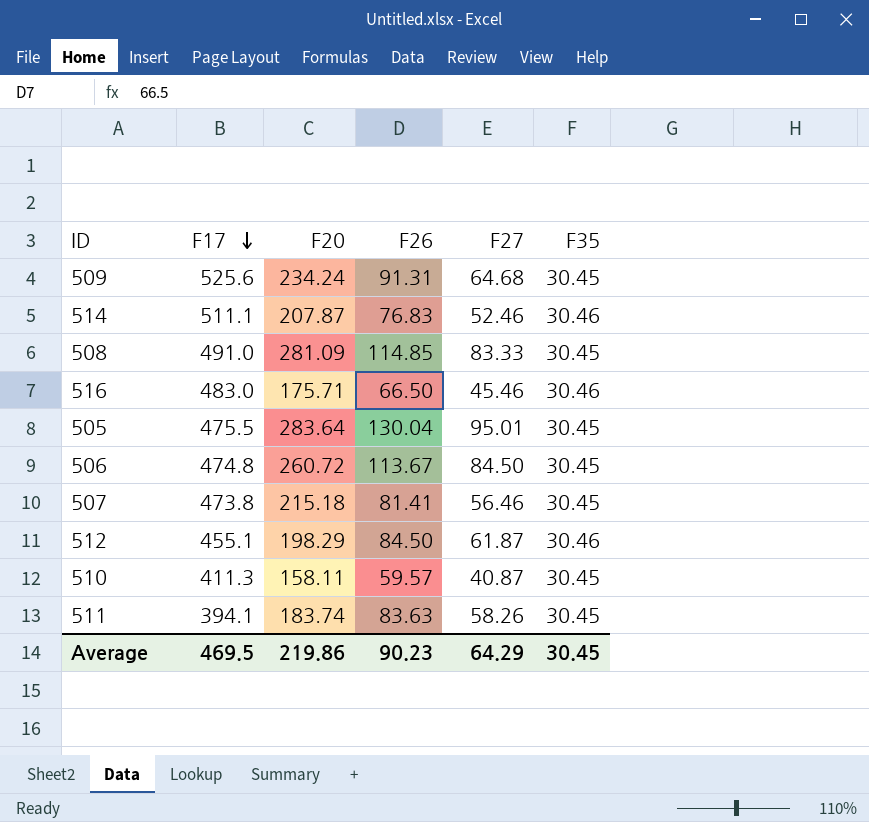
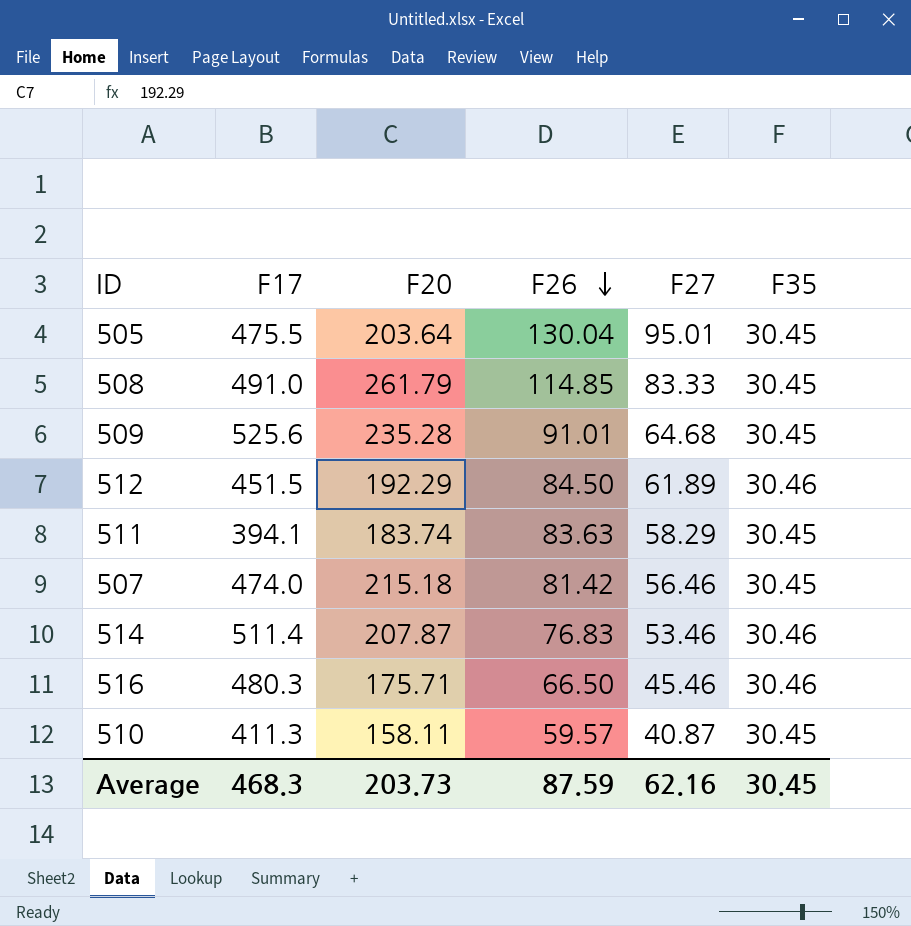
row order: F17 descending -> F26 descending
row 506: 474.8 | 260.72 | 113.67 | 84.50 | 30.45 -> none
505 | F20: 283.64 -> 203.64
508 | F20: 281.09 -> 261.79
509 | F20: 234.24 -> 235.28
509 | F26: 91.31 -> 91.01
512 | F17: 455.1 -> 451.5
512 | F20: 198.29 -> 192.29
512 | F27: 61.87 -> 61.89
511 | F27: 58.26 -> 58.29
507 | F17: 473.8 -> 474.0
507 | F26: 81.41 -> 81.42
514 | F17: 511.1 -> 511.4
514 | F27: 52.46 -> 53.46
516 | F17: 483.0 -> 480.3
Average | F17: 469.5 -> 468.3
Average | F20: 219.86 -> 203.73
Average | F26: 90.23 -> 87.59
Average | F27: 64.29 -> 62.16

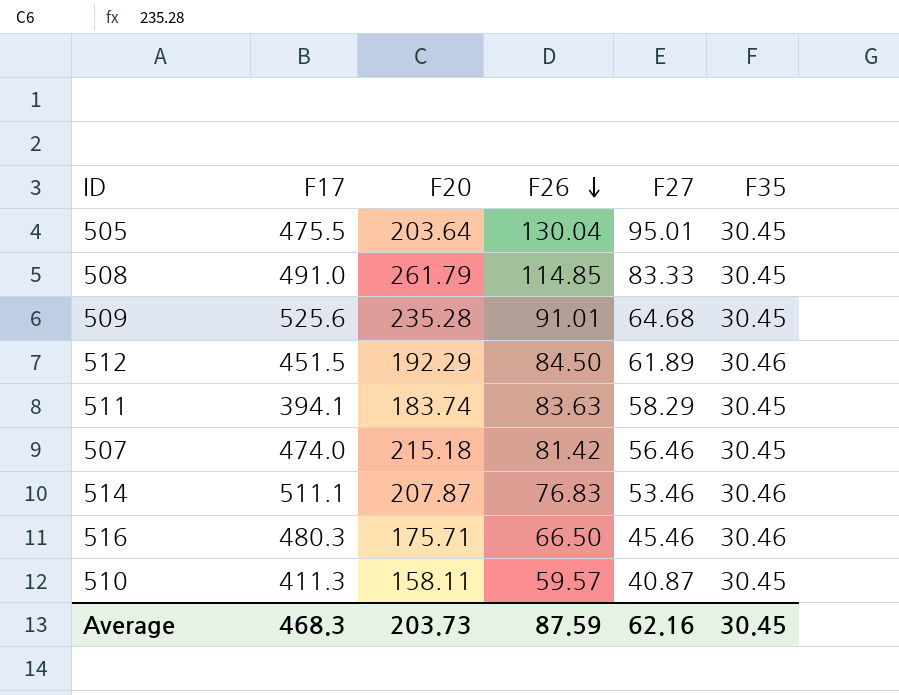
514 | F17: 511.4 -> 511.1

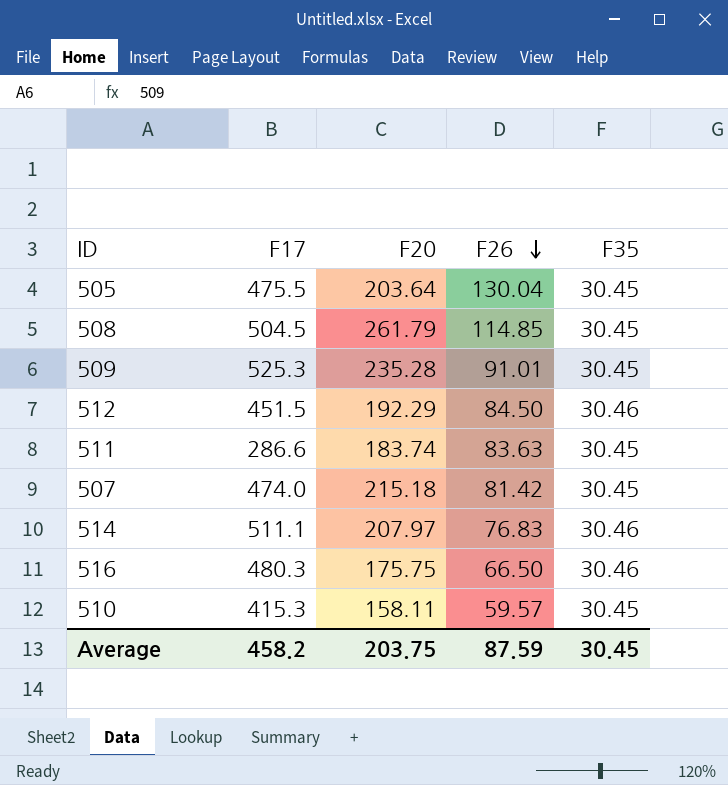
column F27 | position: 5 -> none
508 | F17: 491.0 -> 504.5
509 | F17: 525.6 -> 525.3
511 | F17: 394.1 -> 286.6
514 | F20: 207.87 -> 207.97
516 | F20: 175.71 -> 175.75
510 | F17: 411.3 -> 415.3
Average | F17: 468.3 -> 458.2
Average | F20: 203.73 -> 203.75

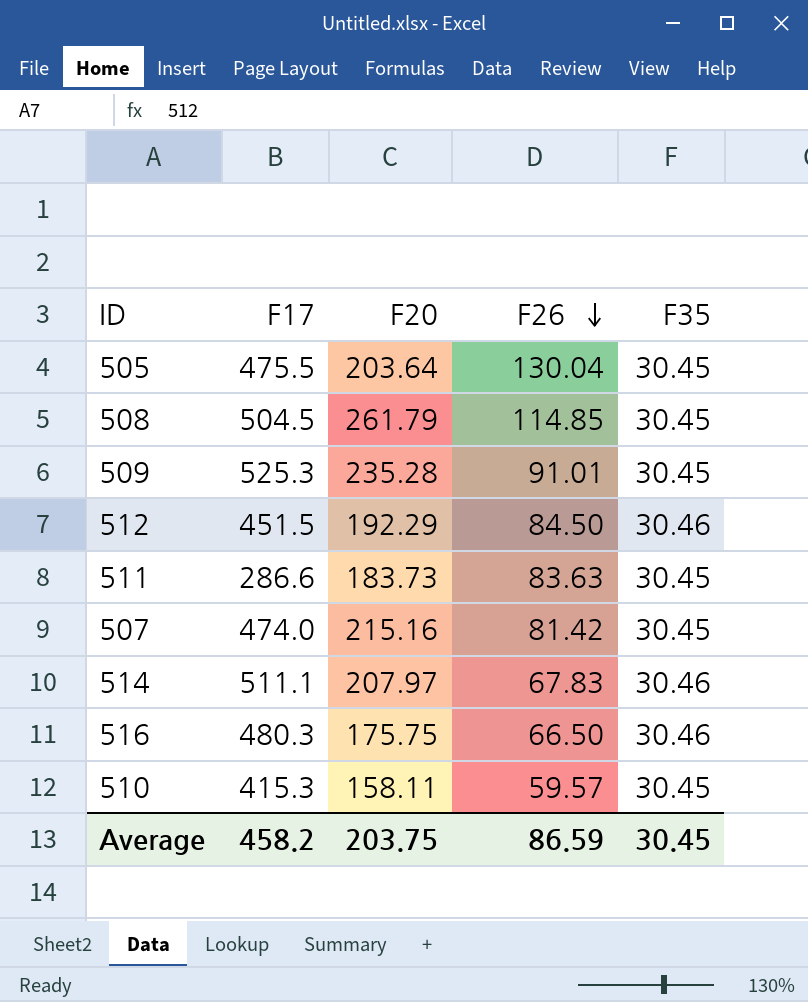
511 | F20: 183.74 -> 183.73
507 | F20: 215.18 -> 215.16
514 | F26: 76.83 -> 67.83
Average | F26: 87.59 -> 86.59

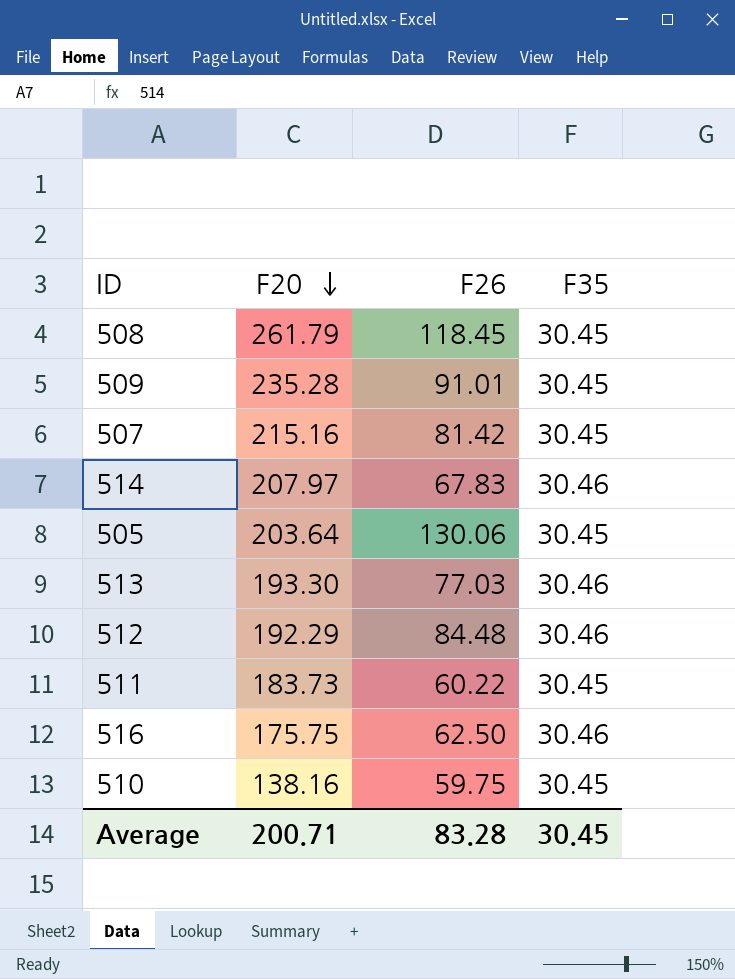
row order: F26 descending -> F20 descending
column F17 | position: 2 -> none
508 | F26: 114.85 -> 118.45
505 | F26: 130.04 -> 130.06
row 513: none -> 193.30 | 77.03 | 30.46
512 | F26: 84.50 -> 84.48
511 | F26: 83.63 -> 60.22
516 | F26: 66.50 -> 62.50
510 | F20: 158.11 -> 138.16
510 | F26: 59.57 -> 59.75
Average | F20: 203.75 -> 200.71
Average | F26: 86.59 -> 83.28

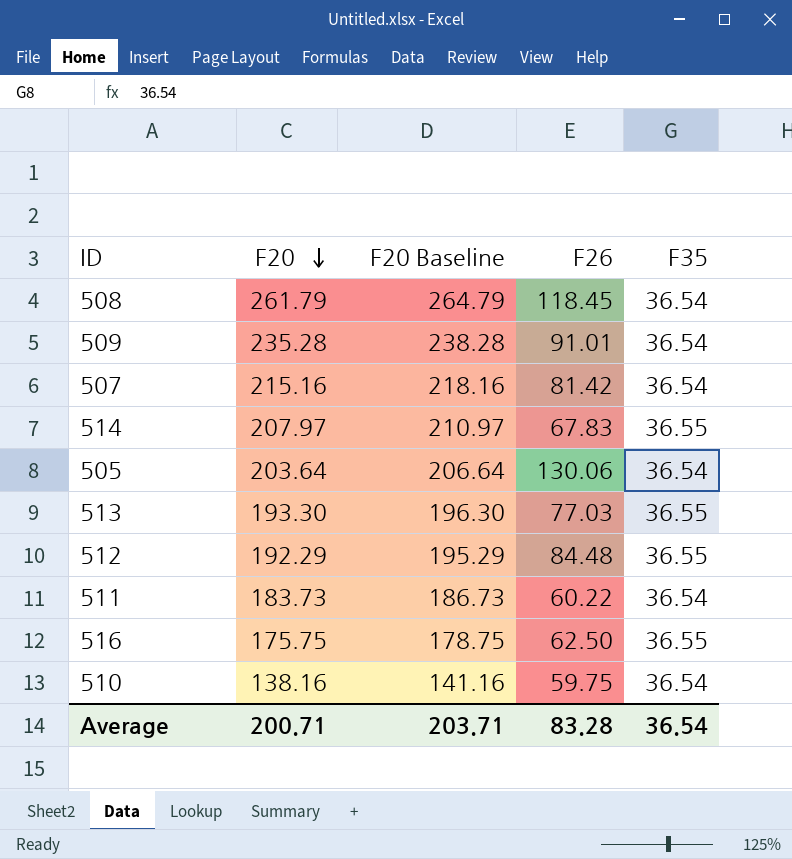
column F20 Baseline | formula: none -> [F20] + 3
508 | F35: 30.45 -> 36.54
509 | F35: 30.45 -> 36.54
507 | F35: 30.45 -> 36.54
514 | F35: 30.46 -> 36.55
505 | F35: 30.45 -> 36.54
513 | F35: 30.46 -> 36.55
512 | F35: 30.46 -> 36.55
511 | F35: 30.45 -> 36.54
516 | F35: 30.46 -> 36.55
510 | F35: 30.45 -> 36.54
Average | F35: 30.45 -> 36.54

